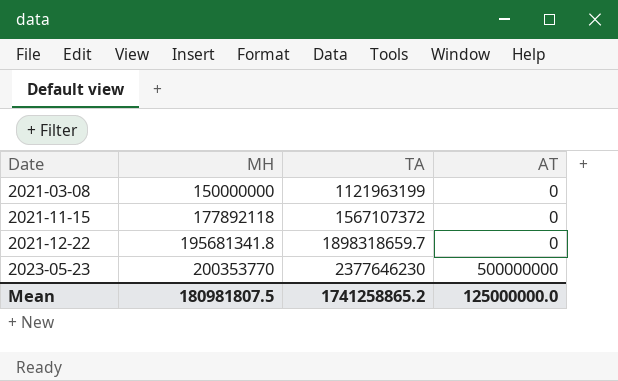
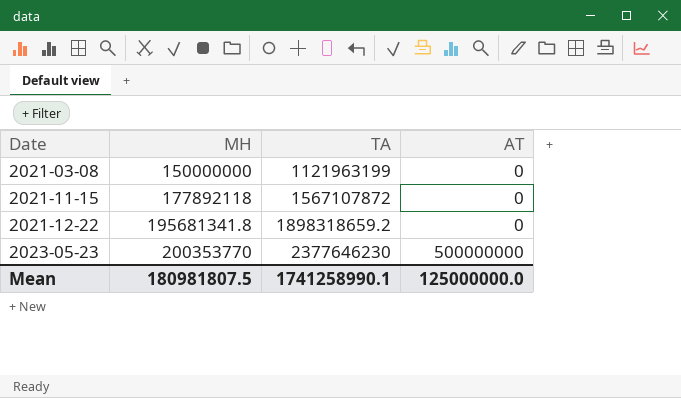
2021-11-15 | TA: 1567107372 -> 1567107872
2021-12-22 | TA: 1898318659.7 -> 1898318659.2
Mean | TA: 1741258865.2 -> 1741258990.1

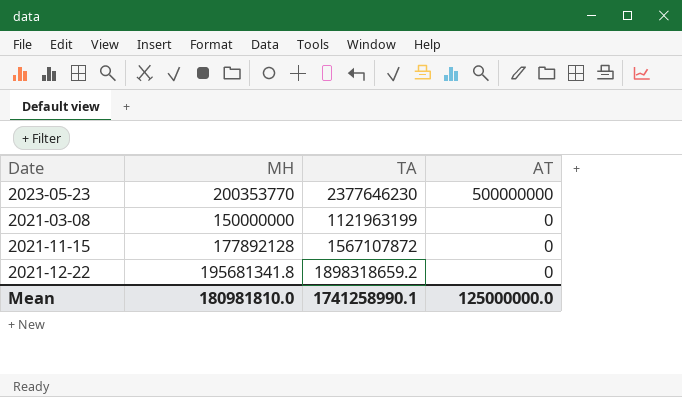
row order: Date ascending -> AT descending
2021-11-15 | MH: 177892118 -> 177892128
Mean | MH: 180981807.5 -> 180981810.0

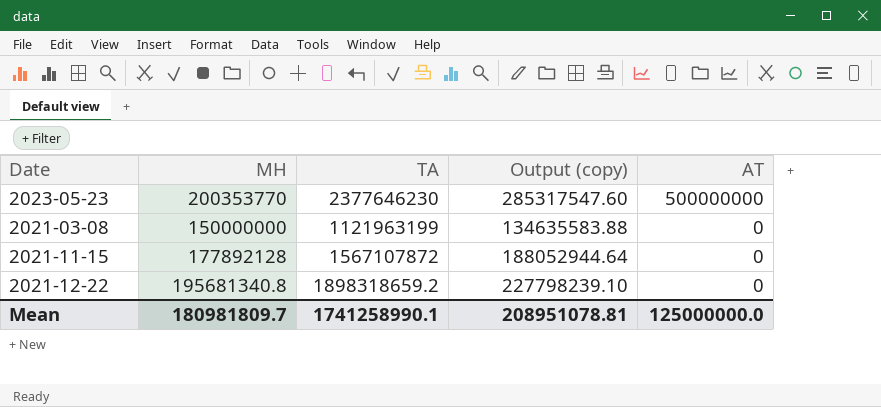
column Output (copy) | formula: none -> [TA] * 0.12
2021-12-22 | MH: 195681341.8 -> 195681340.8
Mean | MH: 180981810.0 -> 180981809.7

